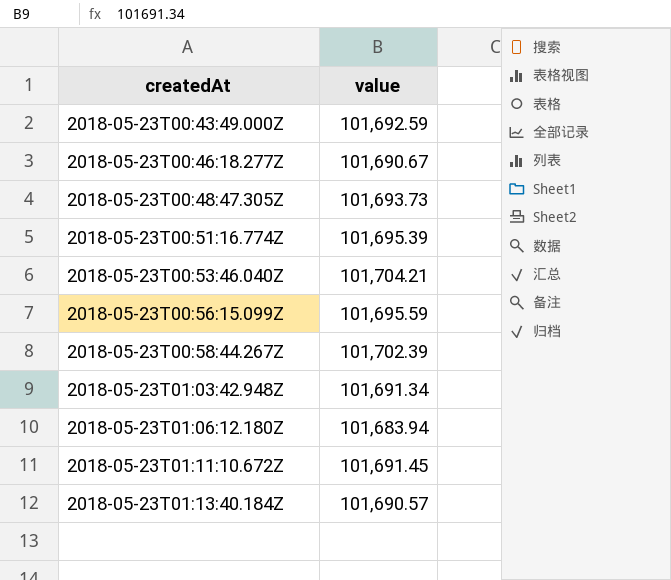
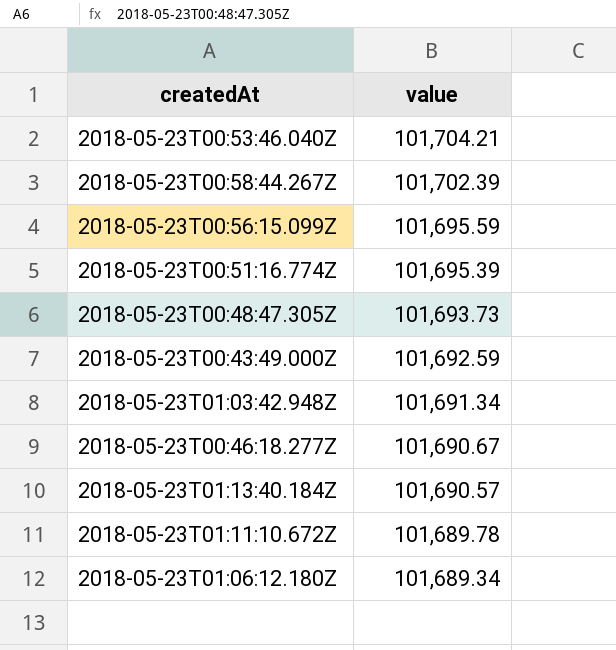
row order: createdAt ascending -> value descending
2018-05-23T01:11:10.672Z | value: 101,691.45 -> 101,689.78
2018-05-23T01:06:12.180Z | value: 101,683.94 -> 101,689.34

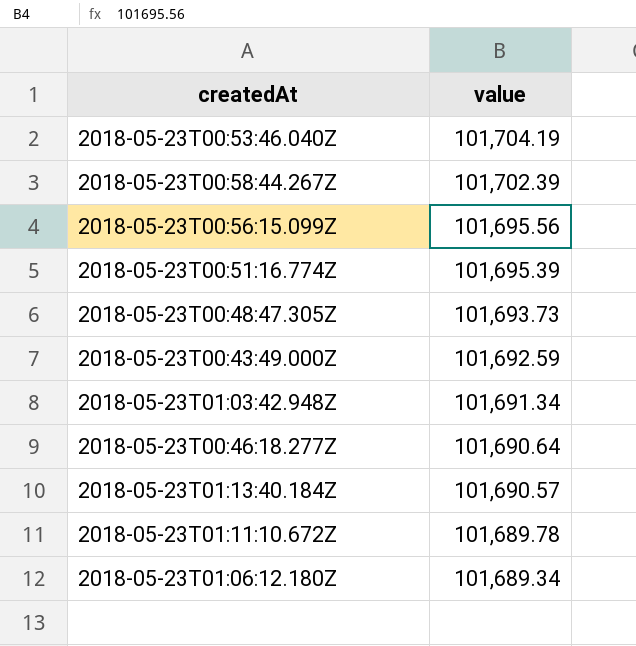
2018-05-23T00:53:46.040Z | value: 101,704.21 -> 101,704.19
2018-05-23T00:56:15.099Z | value: 101,695.59 -> 101,695.56
2018-05-23T00:46:18.277Z | value: 101,690.67 -> 101,690.64

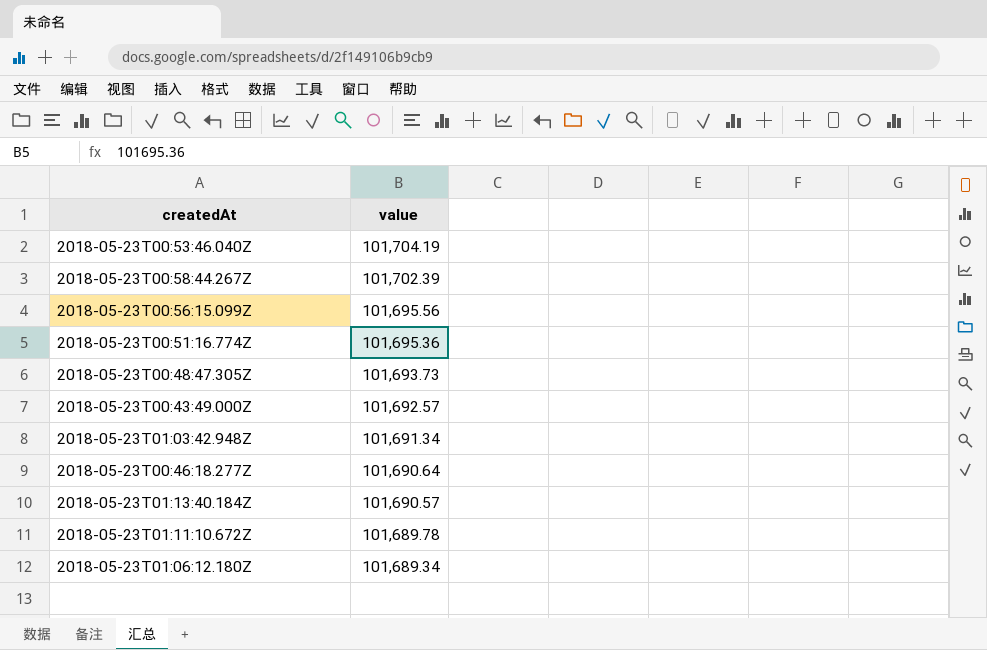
2018-05-23T00:51:16.774Z | value: 101,695.39 -> 101,695.36
2018-05-23T00:43:49.000Z | value: 101,692.59 -> 101,692.57

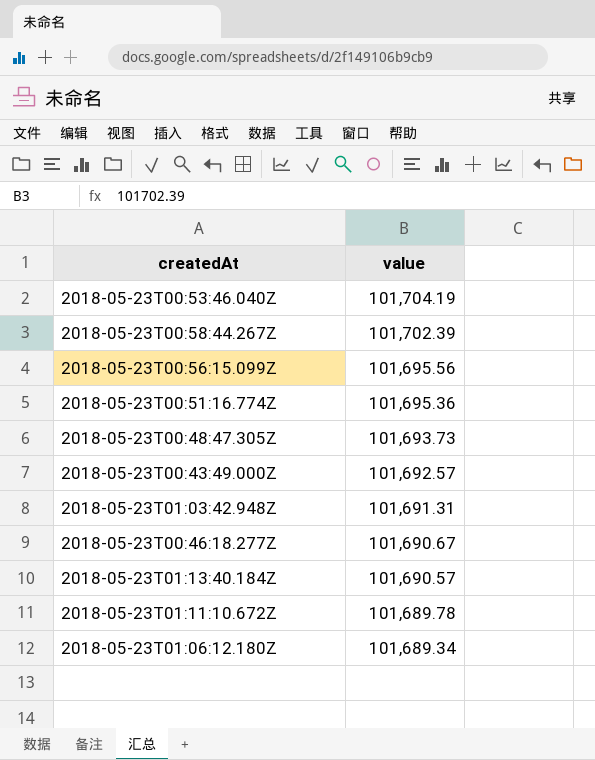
2018-05-23T01:03:42.948Z | value: 101,691.34 -> 101,691.31
2018-05-23T00:46:18.277Z | value: 101,690.64 -> 101,690.67

